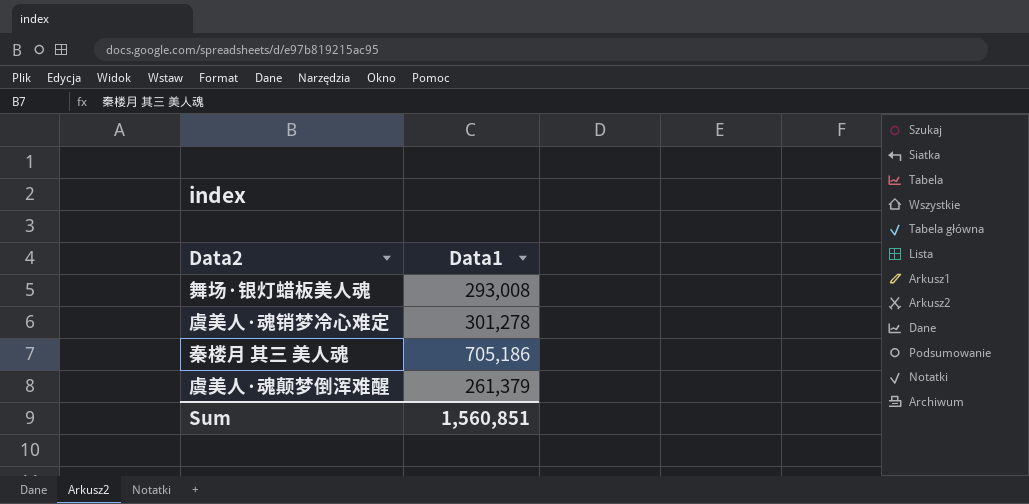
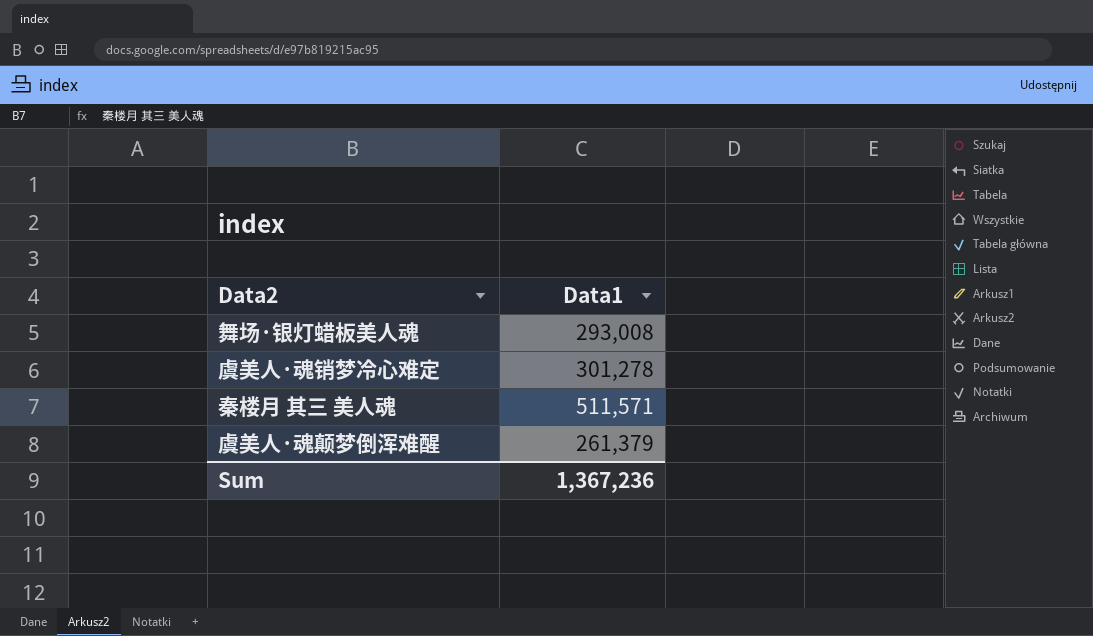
秦楼月 其三 美人魂 | Data1: 705,186 -> 511,571
Sum | Data1: 1,560,851 -> 1,367,236

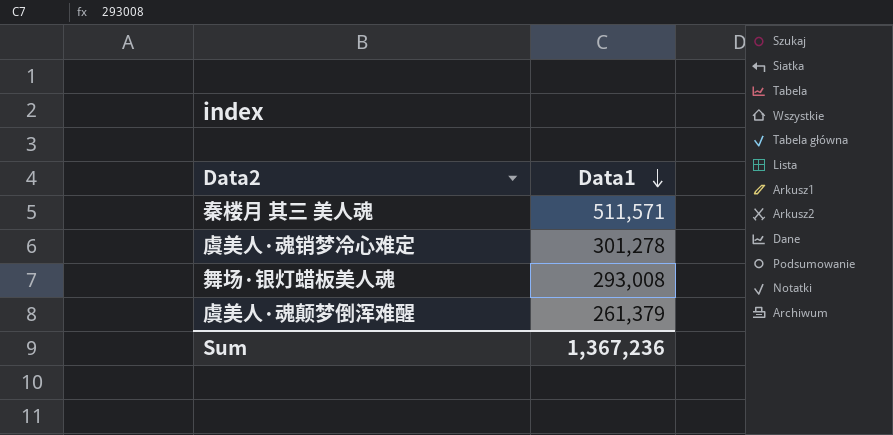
row order: none -> Data1 descending

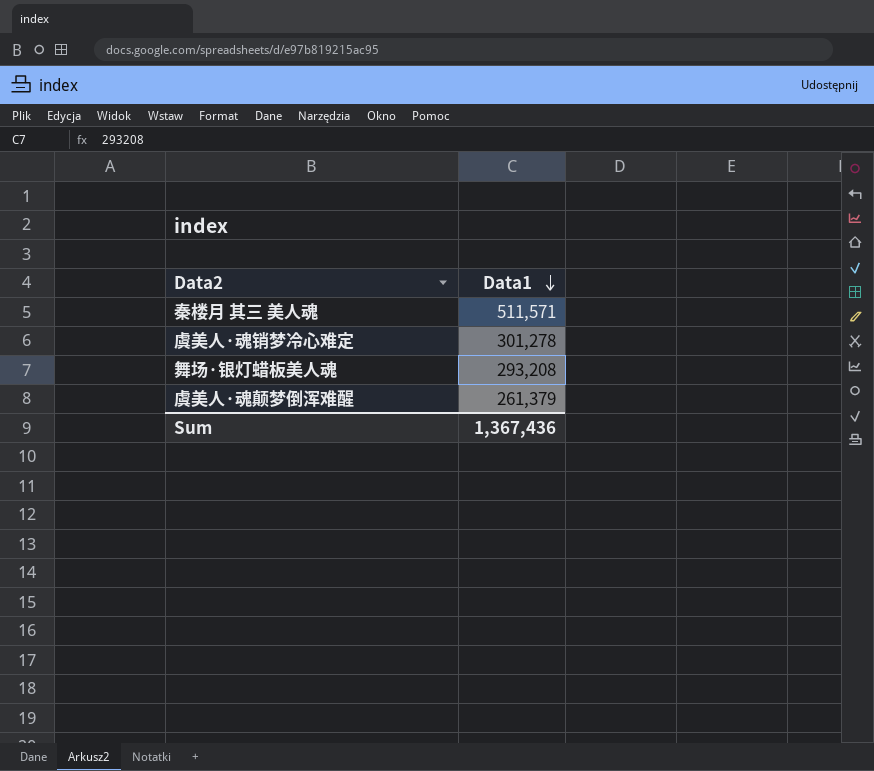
舞场·银灯蜡板美人魂 | Data1: 293,008 -> 293,208
Sum | Data1: 1,367,236 -> 1,367,436

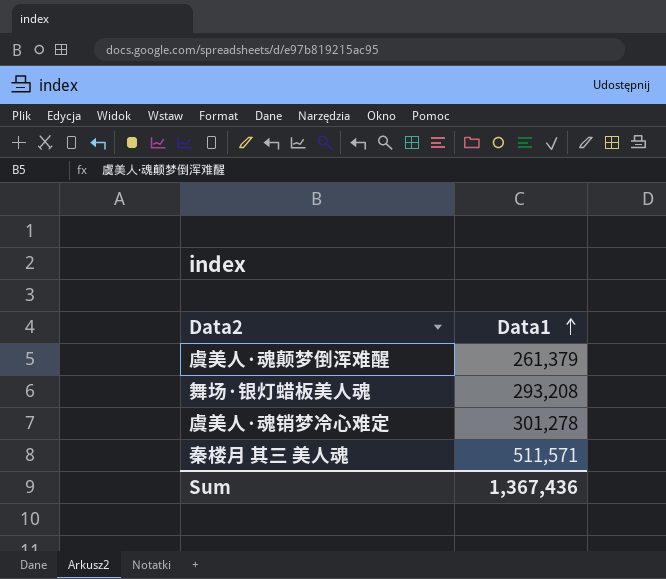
row order: Data1 descending -> Data1 ascending

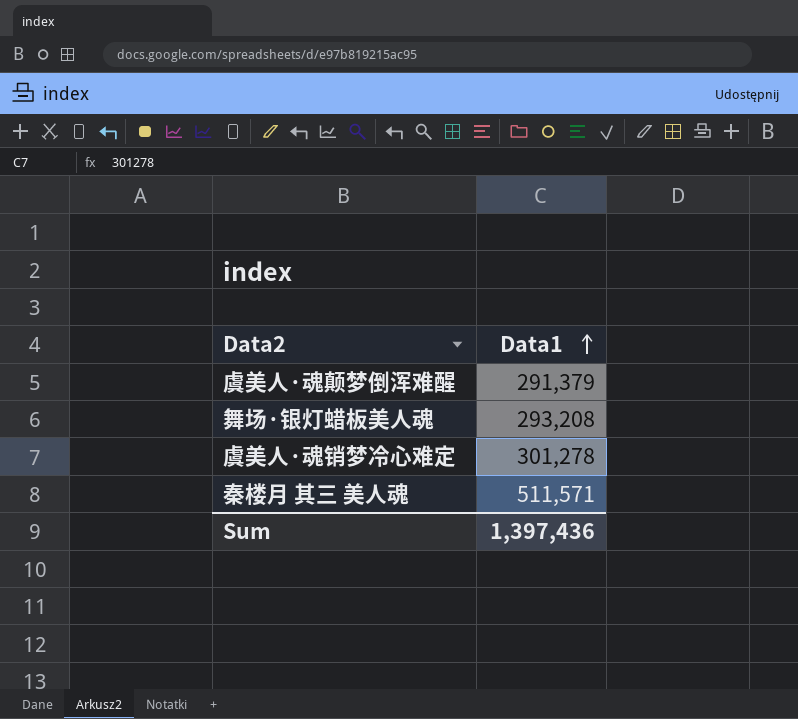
虞美人·魂颠梦倒浑难醒 | Data1: 261,379 -> 291,379
Sum | Data1: 1,367,436 -> 1,397,436

